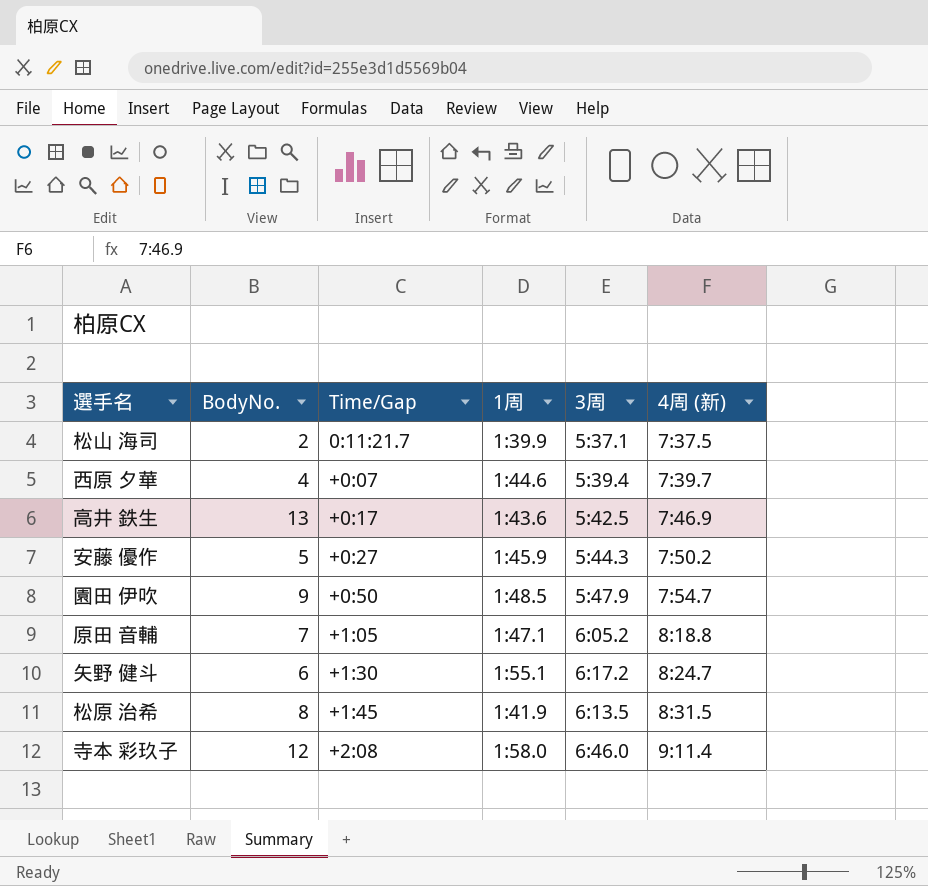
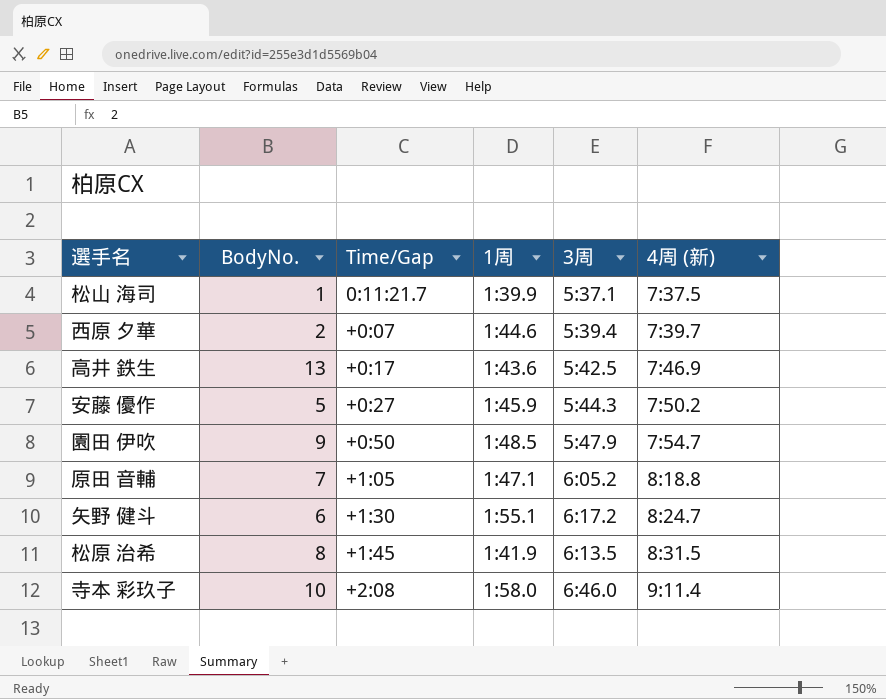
松山 海司 | BodyNo.: 2 -> 1
西原 夕華 | BodyNo.: 4 -> 2
寺本 彩玖子 | BodyNo.: 12 -> 10

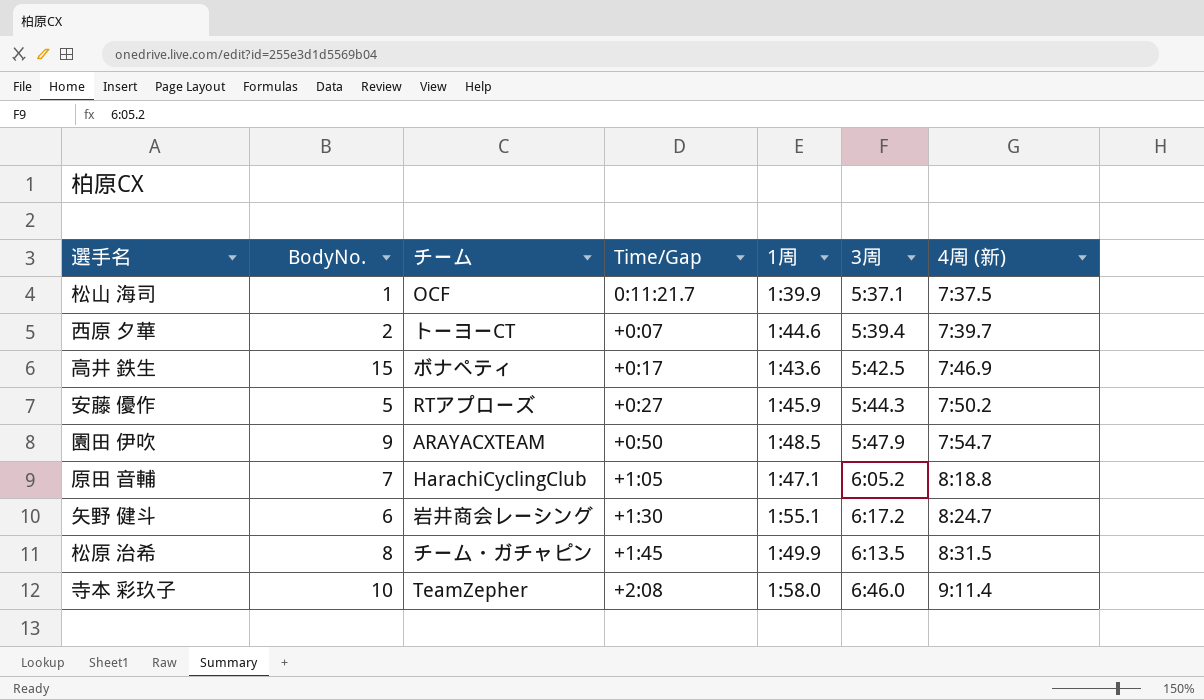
column チーム | position: none -> 3
高井 鉄生 | BodyNo.: 13 -> 15
松原 治希 | 1周: 1:41.9 -> 1:49.9

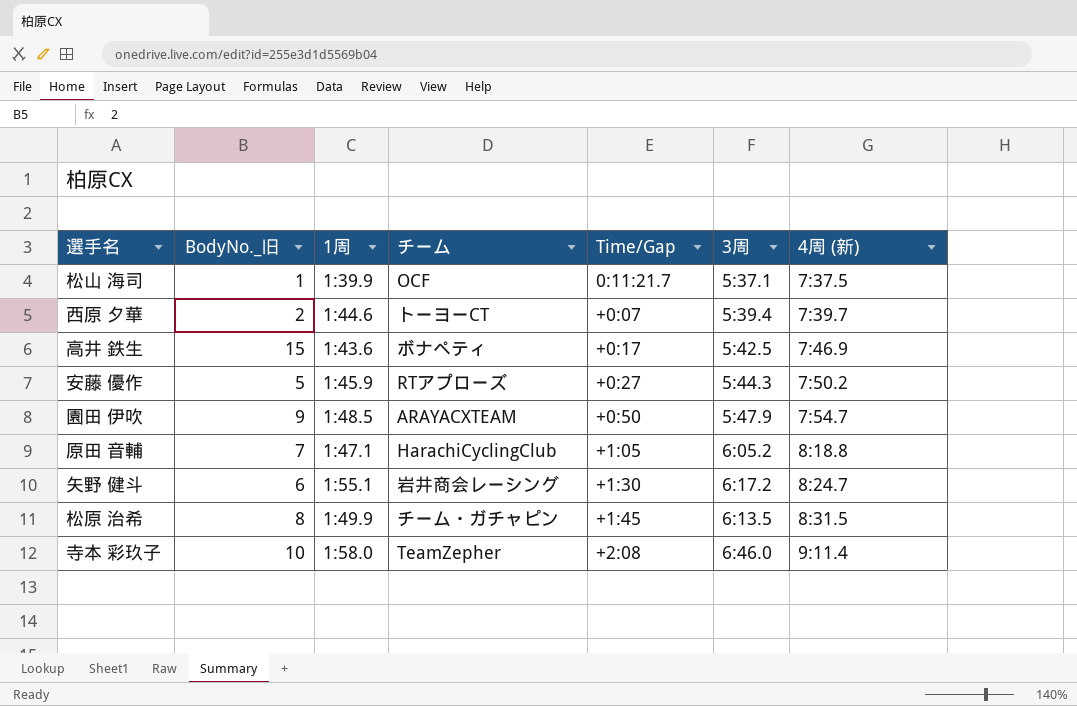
column name: BodyNo. -> BodyNo._旧
column 1周 | position: 5 -> 3

